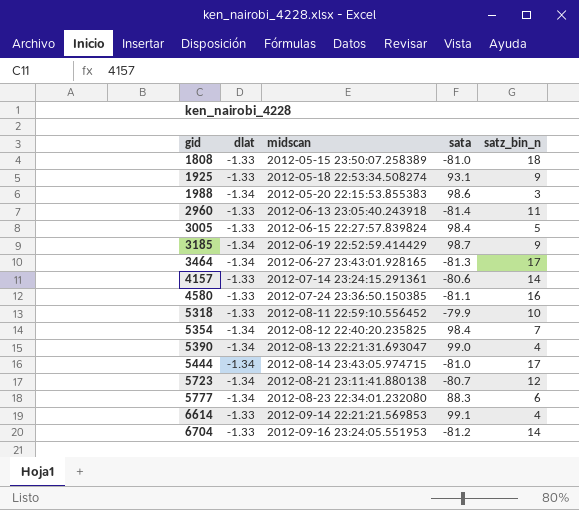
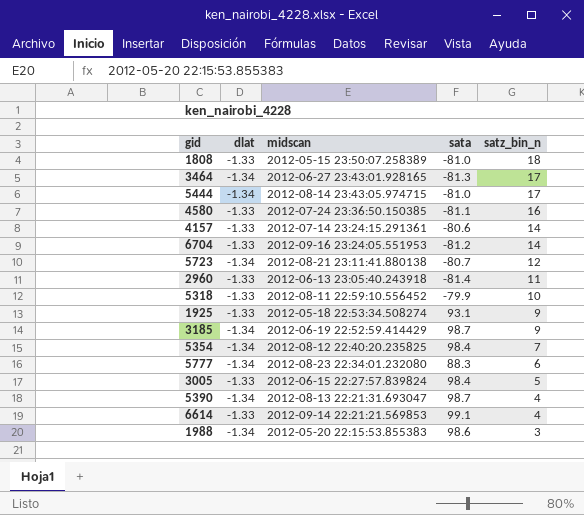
row order: gid ascending -> satz_bin_n descending
5390 | sata: 99.0 -> 98.7

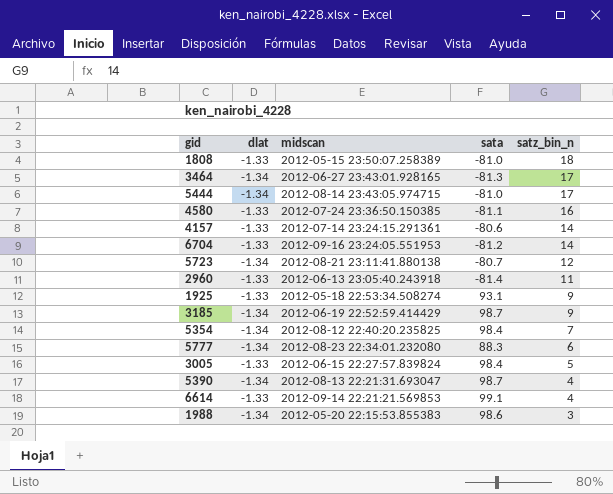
row 5318: -1.33 | 2012-08-11 22:59:10.556452 | -79.9 | 10 -> none

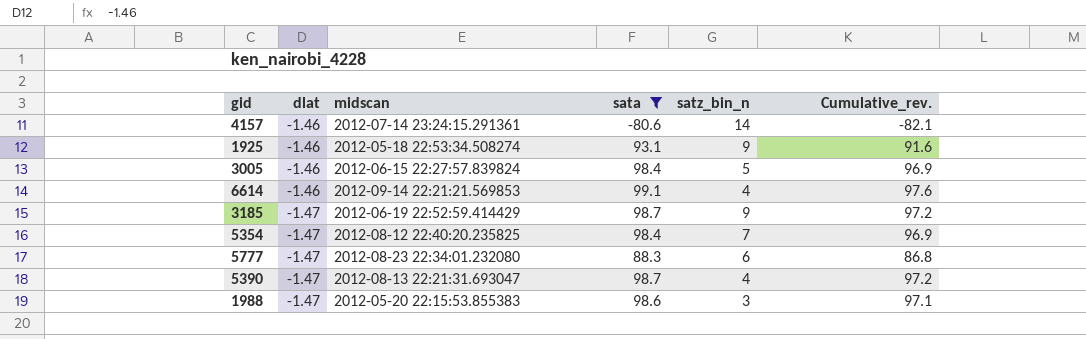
filter: none -> sata >= -80.6
row order: satz_bin_n descending -> dlat descending
column Cumulative_rev. | formula: none -> [dlat] + [sata]
4157 | dlat: -1.33 -> -1.46
1925 | dlat: -1.33 -> -1.46
3005 | dlat: -1.33 -> -1.46
6614 | dlat: -1.33 -> -1.46
3185 | dlat: -1.34 -> -1.47
5354 | dlat: -1.34 -> -1.47
5777 | dlat: -1.34 -> -1.47
5390 | dlat: -1.34 -> -1.47
1988 | dlat: -1.34 -> -1.47

